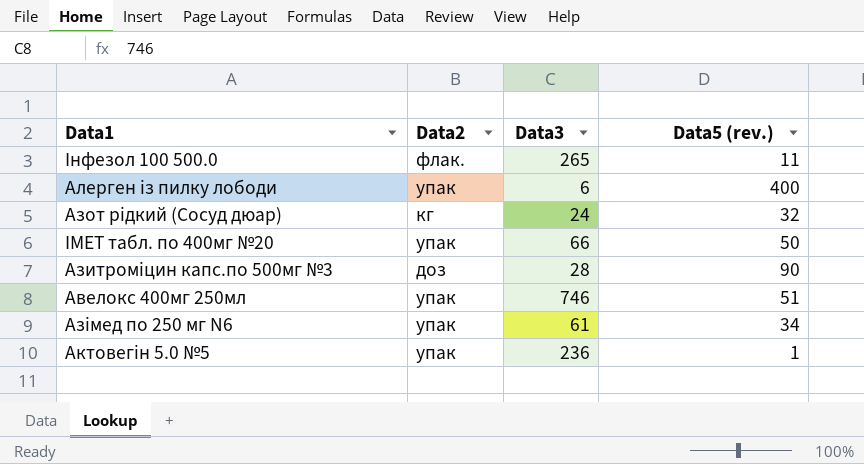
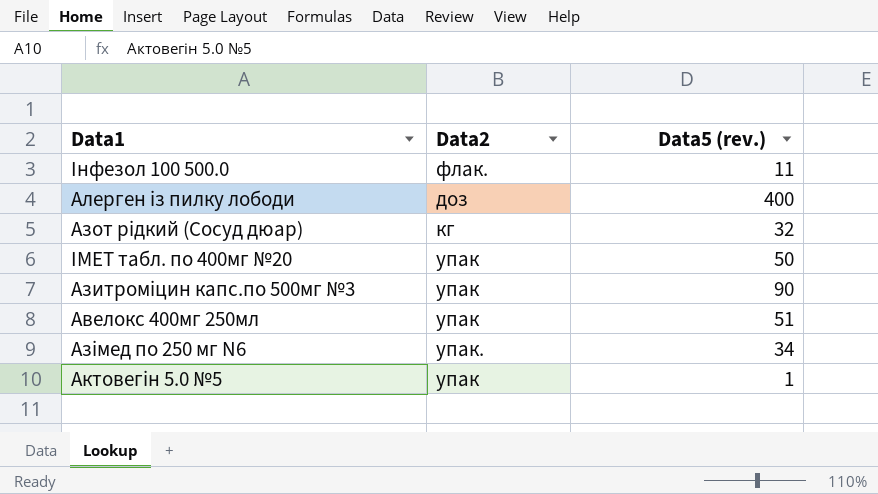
column Data3 | position: 3 -> none
Алерген із пилку лободи | Data2: упак -> доз
Азитроміцин капс.по 500мг №3 | Data2: доз -> упак
Азімед по 250 мг N6 | Data2: упак -> упак.

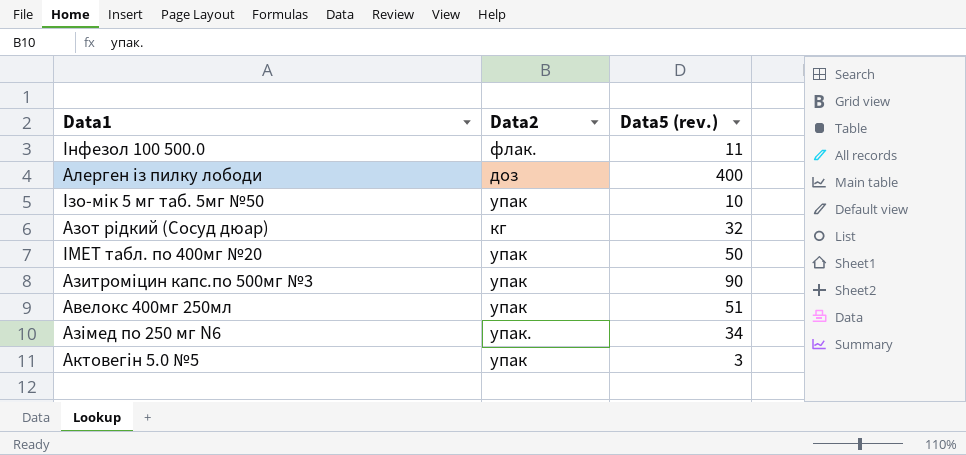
row Ізо-мік 5 мг таб. 5мг №50: none -> упак | 10
Актовегін 5.0 №5 | Data5 (rev.): 1 -> 3

